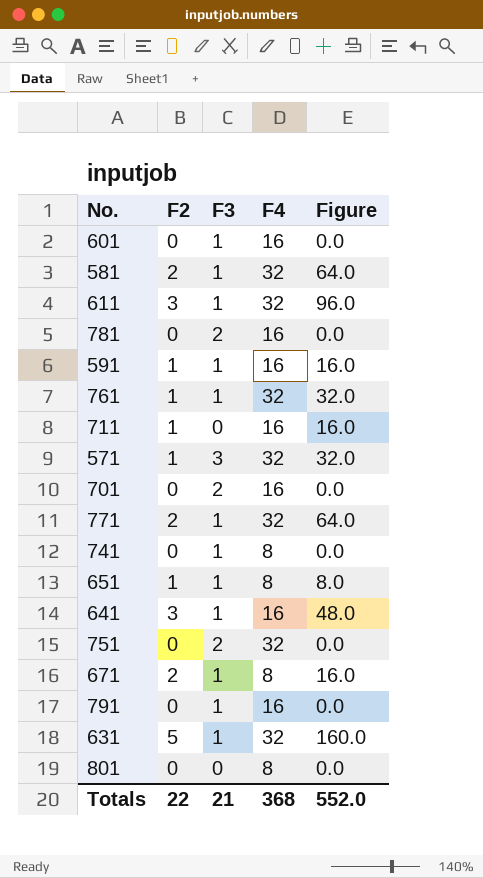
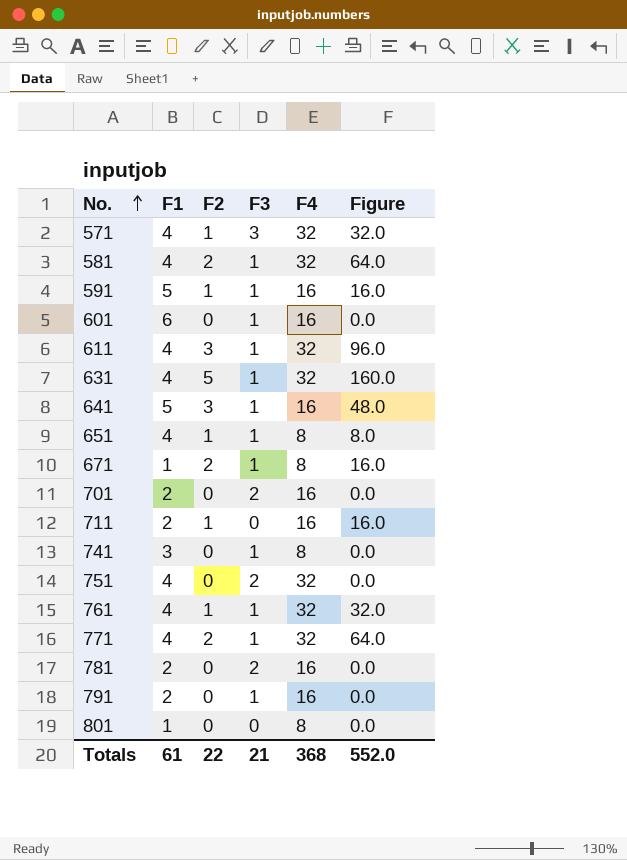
row order: none -> No. ascending
column F1 | position: none -> 2

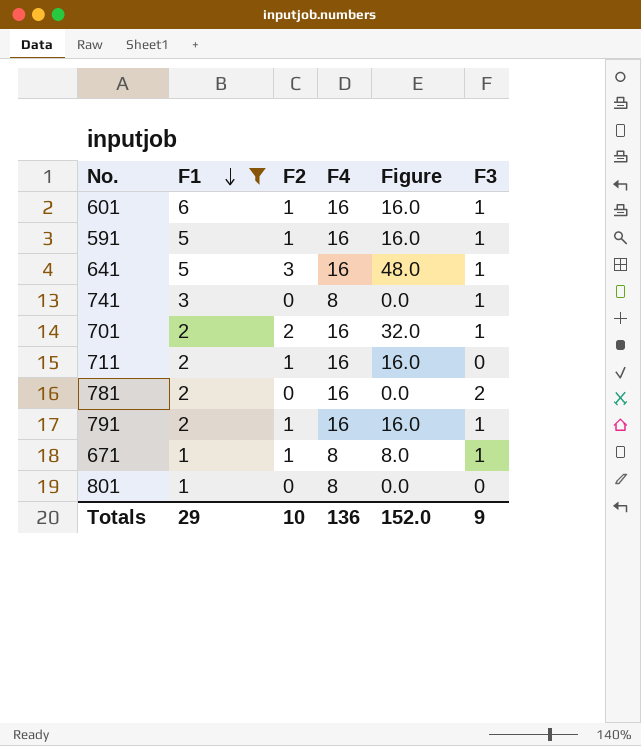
filter: none -> F1 != 4
row order: No. ascending -> F1 descending
column F3 | position: 4 -> 6
601 | F2: 0 -> 1
601 | Figure: 0.0 -> 16.0
701 | F2: 0 -> 2
701 | Figure: 0.0 -> 32.0
701 | F3: 2 -> 1
791 | F2: 0 -> 1
791 | Figure: 0.0 -> 16.0
671 | F2: 2 -> 1
671 | Figure: 16.0 -> 8.0
Totals | F1: 61 -> 29
Totals | F2: 22 -> 10
Totals | F4: 368 -> 136
Totals | Figure: 552.0 -> 152.0
Totals | F3: 21 -> 9

